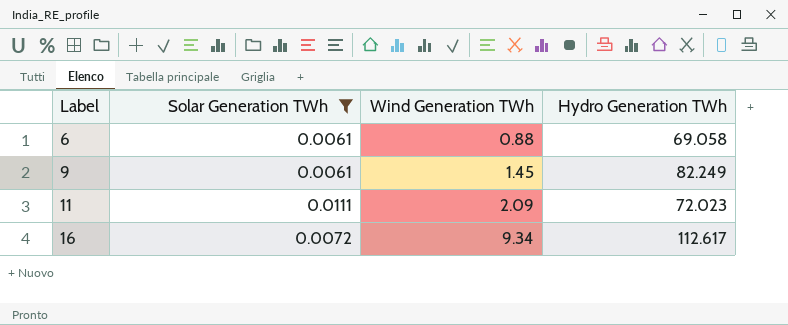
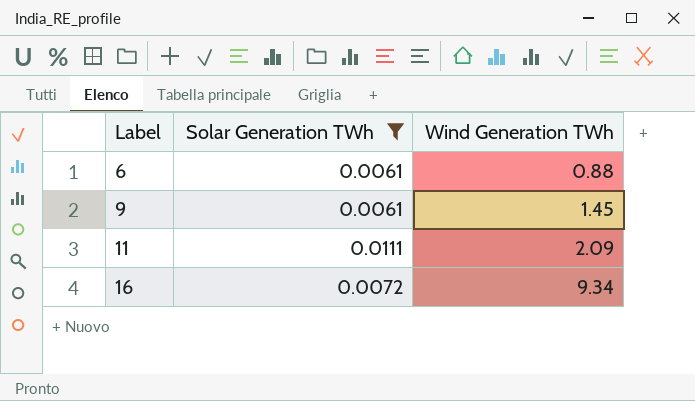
column Hydro Generation TWh | position: 4 -> none

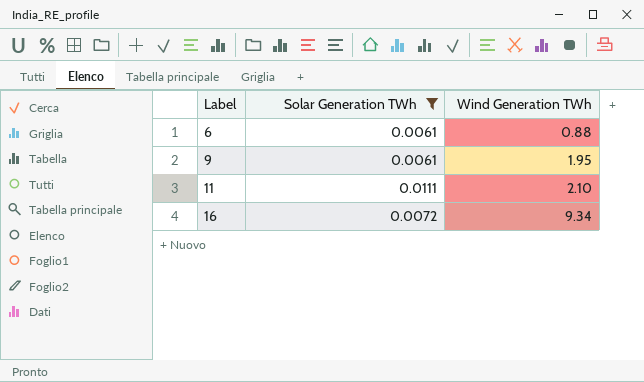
9 | Wind Generation TWh: 1.45 -> 1.95
11 | Wind Generation TWh: 2.09 -> 2.10

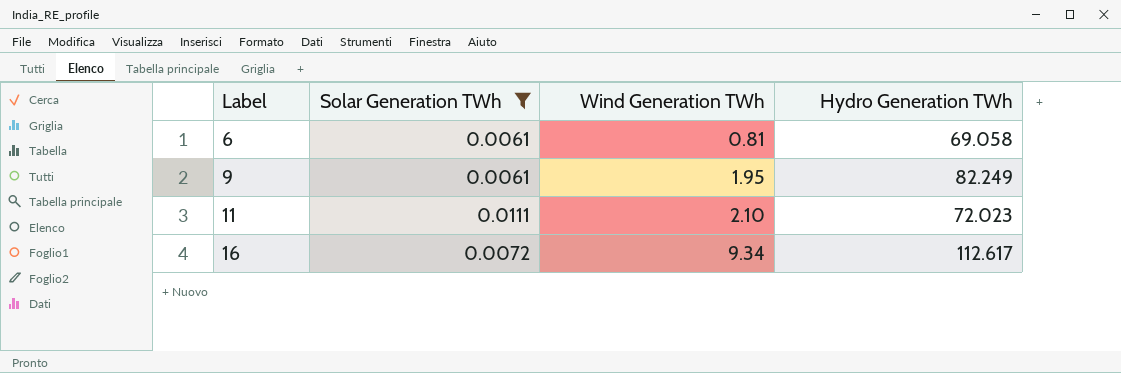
column Hydro Generation TWh | position: none -> 4
6 | Wind Generation TWh: 0.88 -> 0.81

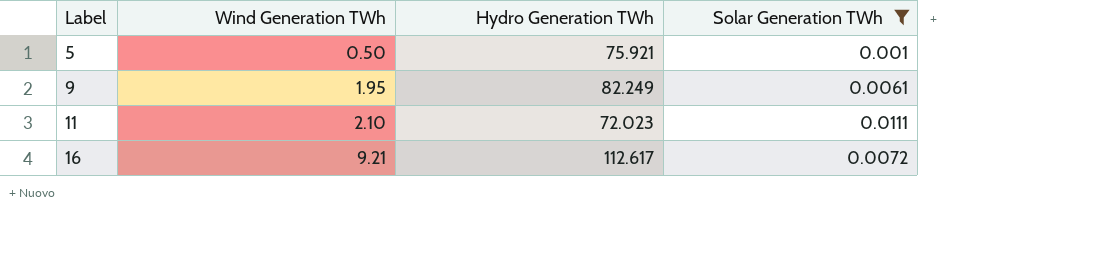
column Solar Generation TWh | position: 2 -> 4
row 6: 0.0061 | 0.81 | 69.058 -> none
row 5: none -> 0.50 | 75.921 | 0.001
16 | Wind Generation TWh: 9.34 -> 9.21

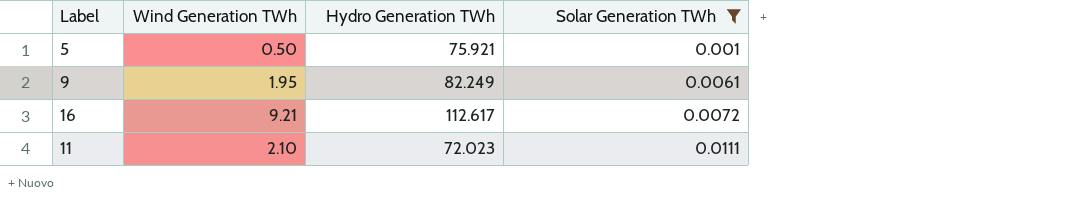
row order: Label ascending -> Solar Generation TWh ascending

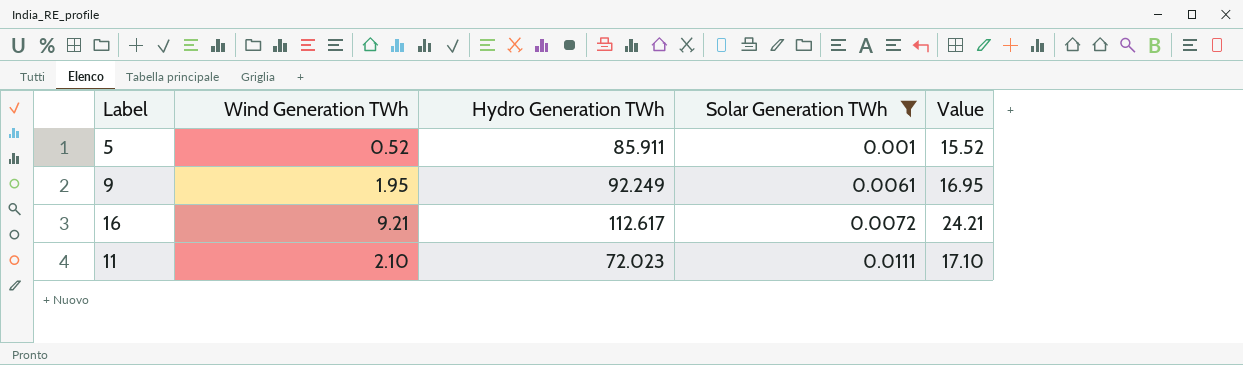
column Value | formula: none -> [Wind Generation TWh] + 15
5 | Wind Generation TWh: 0.50 -> 0.52
5 | Hydro Generation TWh: 75.921 -> 85.911
9 | Hydro Generation TWh: 82.249 -> 92.249

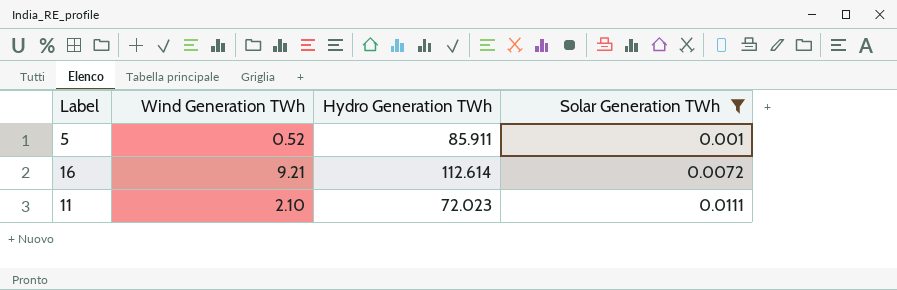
column Value | formula: [Wind Generation TWh] + 15 -> none
row 9: 1.95 | 92.249 | 0.0061 | 16.95 -> none
16 | Hydro Generation TWh: 112.617 -> 112.614

